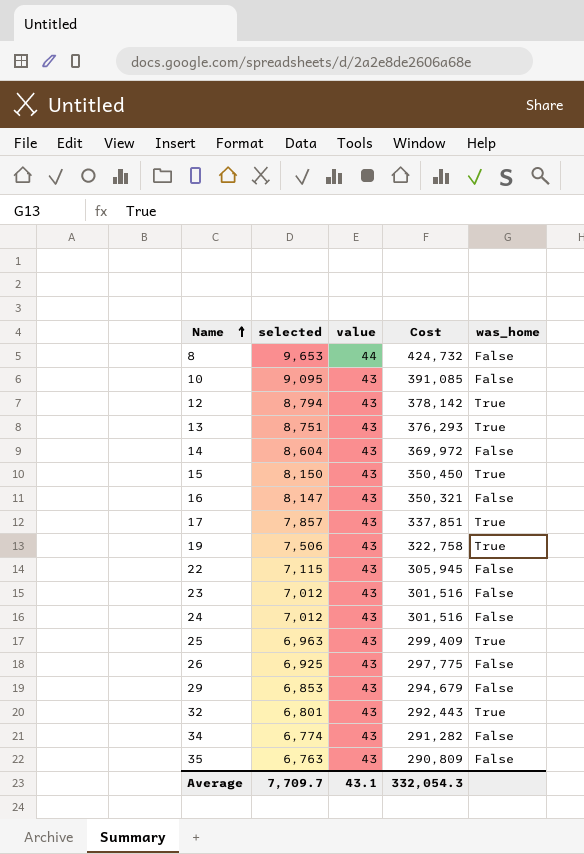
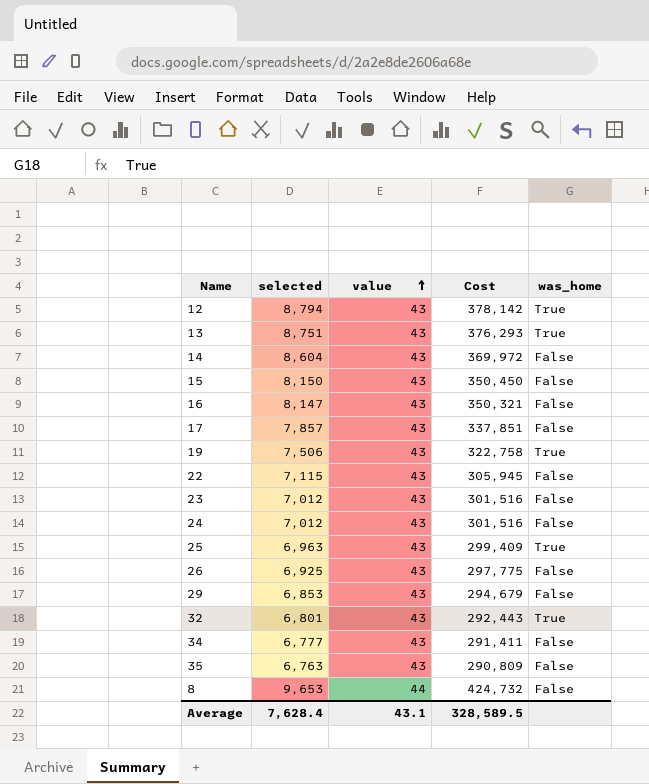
row order: Name ascending -> value ascending
row 10: 9,095 | 43 | 391,085 | False -> none
15 | was_home: True -> False
17 | was_home: True -> False
34 | selected: 6,774 -> 6,777
34 | Cost: 291,282 -> 291,411
Average | selected: 7,709.7 -> 7,628.4
Average | Cost: 332,054.3 -> 328,589.5

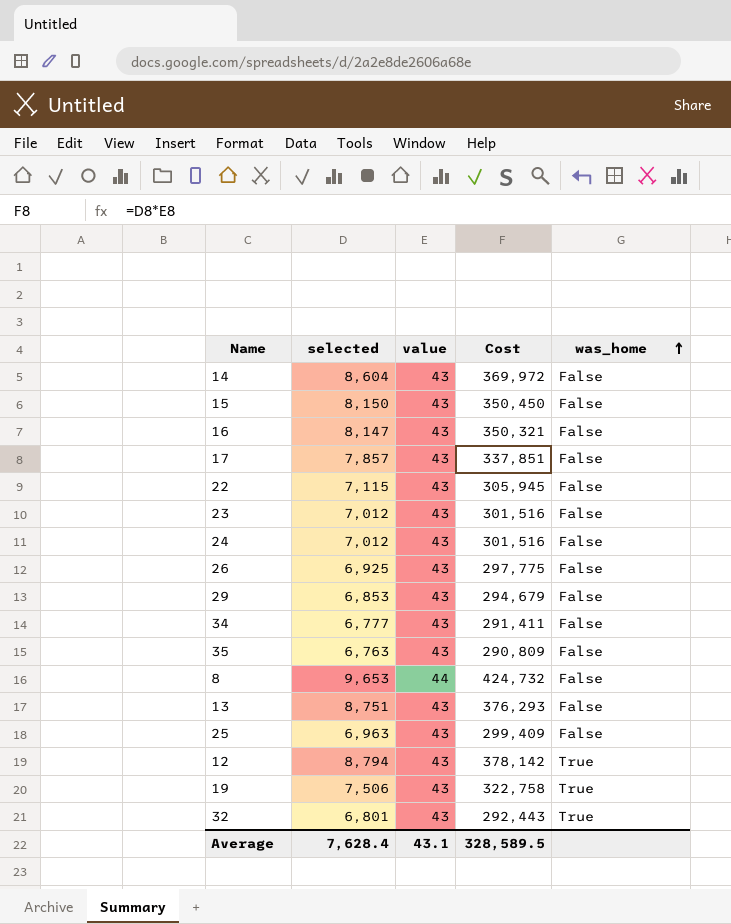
row order: value ascending -> was_home ascending
13 | was_home: True -> False
25 | was_home: True -> False

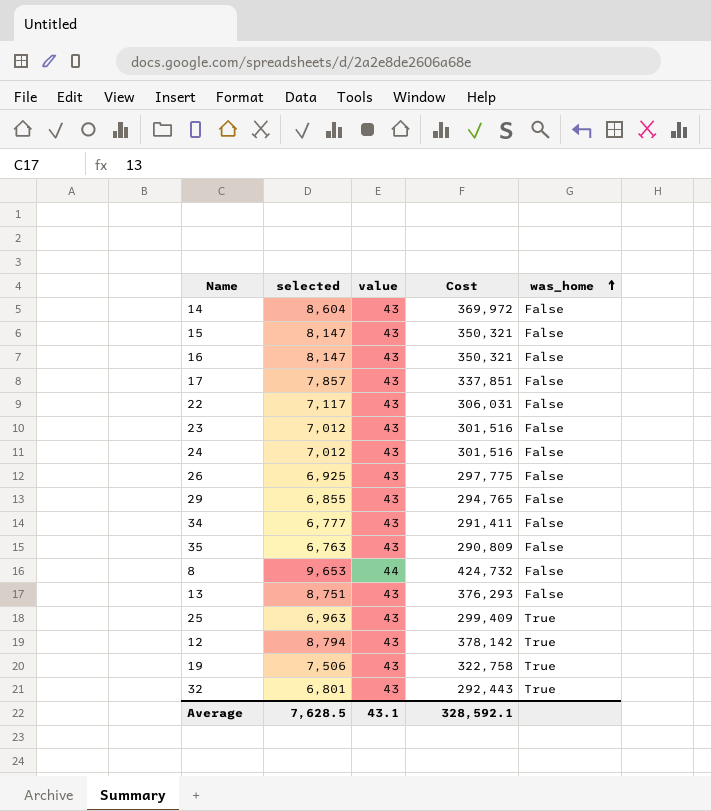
15 | selected: 8,150 -> 8,147
15 | Cost: 350,450 -> 350,321
22 | selected: 7,115 -> 7,117
22 | Cost: 305,945 -> 306,031
29 | selected: 6,853 -> 6,855
29 | Cost: 294,679 -> 294,765
25 | was_home: False -> True
Average | selected: 7,628.4 -> 7,628.5
Average | Cost: 328,589.5 -> 328,592.1

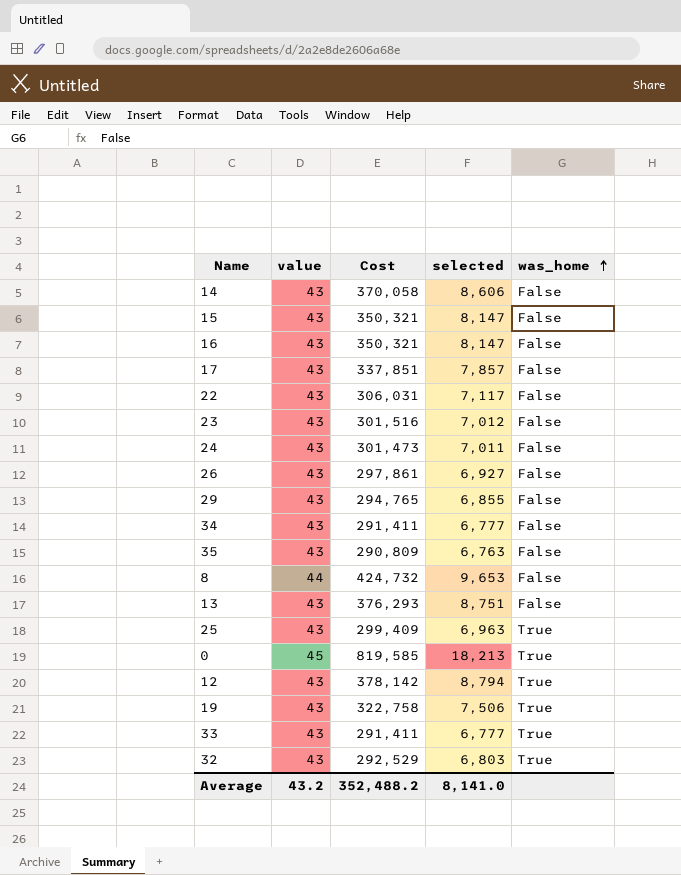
column selected | position: 2 -> 4
14 | Cost: 369,972 -> 370,058
14 | selected: 8,604 -> 8,606
24 | Cost: 301,516 -> 301,473
24 | selected: 7,012 -> 7,011
26 | Cost: 297,775 -> 297,861
26 | selected: 6,925 -> 6,927
row 0: none -> 45 | 819,585 | 18,213 | True
row 33: none -> 43 | 291,411 | 6,777 | True
32 | Cost: 292,443 -> 292,529
32 | selected: 6,801 -> 6,803
Average | value: 43.1 -> 43.2
Average | Cost: 328,592.1 -> 352,488.2
Average | selected: 7,628.5 -> 8,141.0

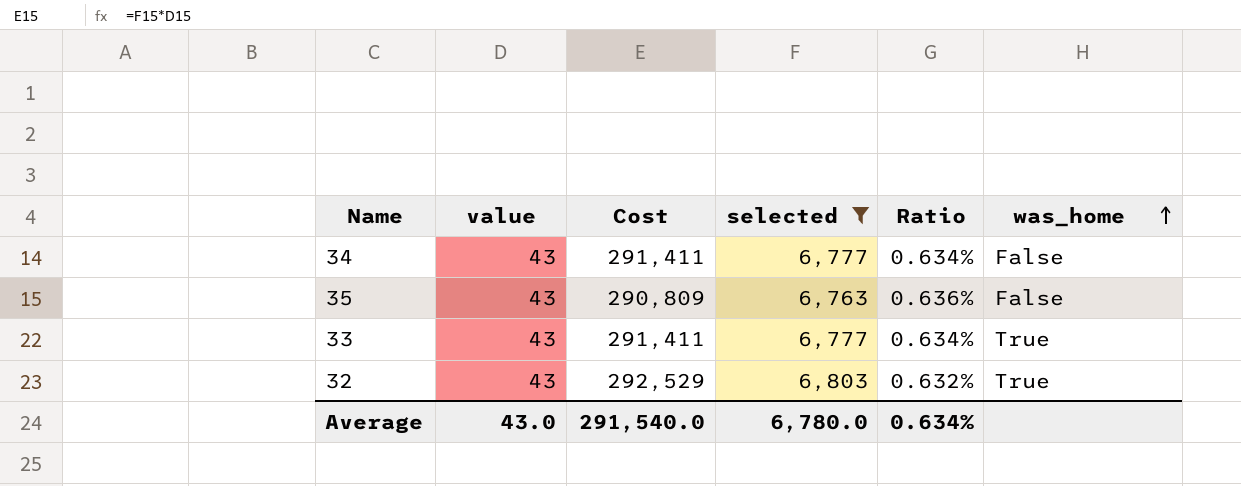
filter: none -> selected <= 6,803
column Ratio | formula: none -> [value] / [selected]
Average | value: 43.2 -> 43.0
Average | Cost: 352,488.2 -> 291,540.0
Average | selected: 8,141.0 -> 6,780.0

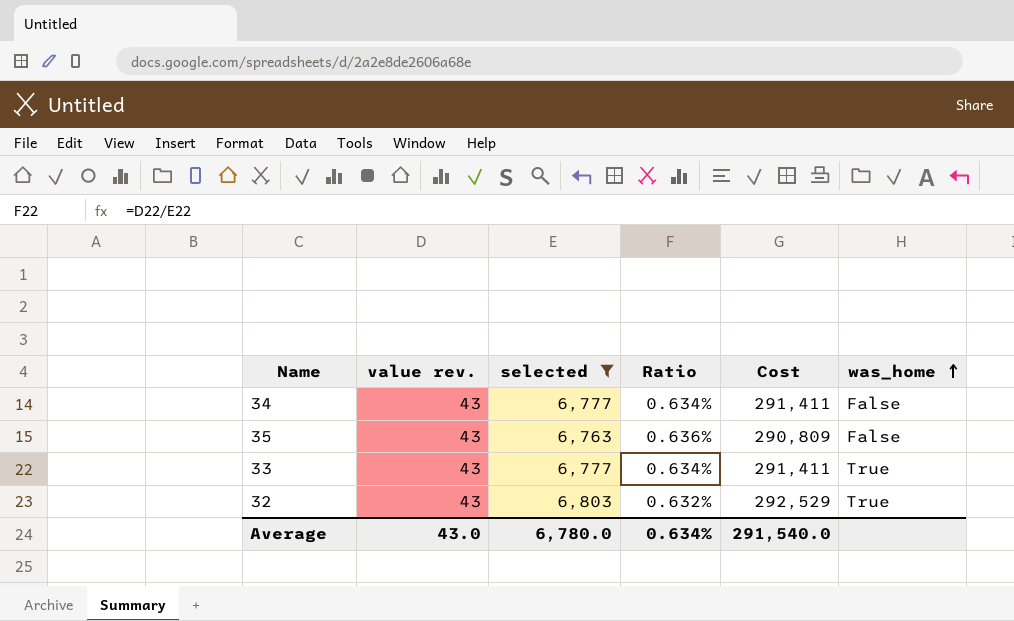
column name: value -> value rev.
column Cost | position: 3 -> 5

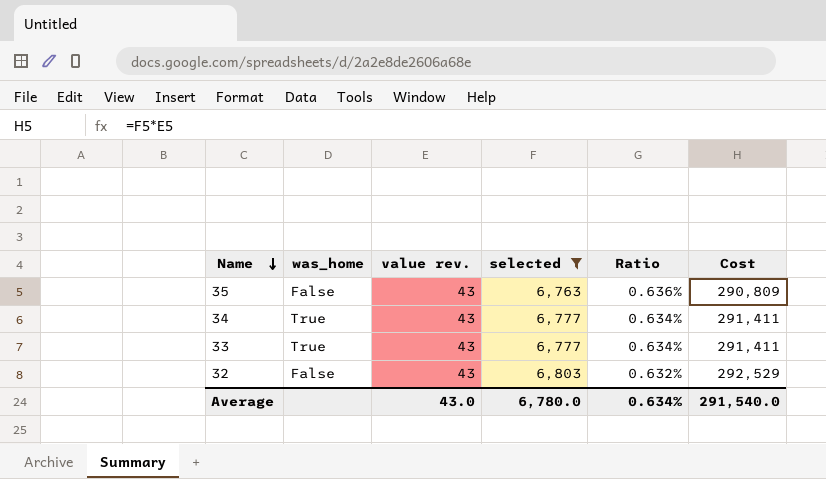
row order: was_home ascending -> Name descending
column was_home | position: 6 -> 2
34 | was_home: False -> True
32 | was_home: True -> False

